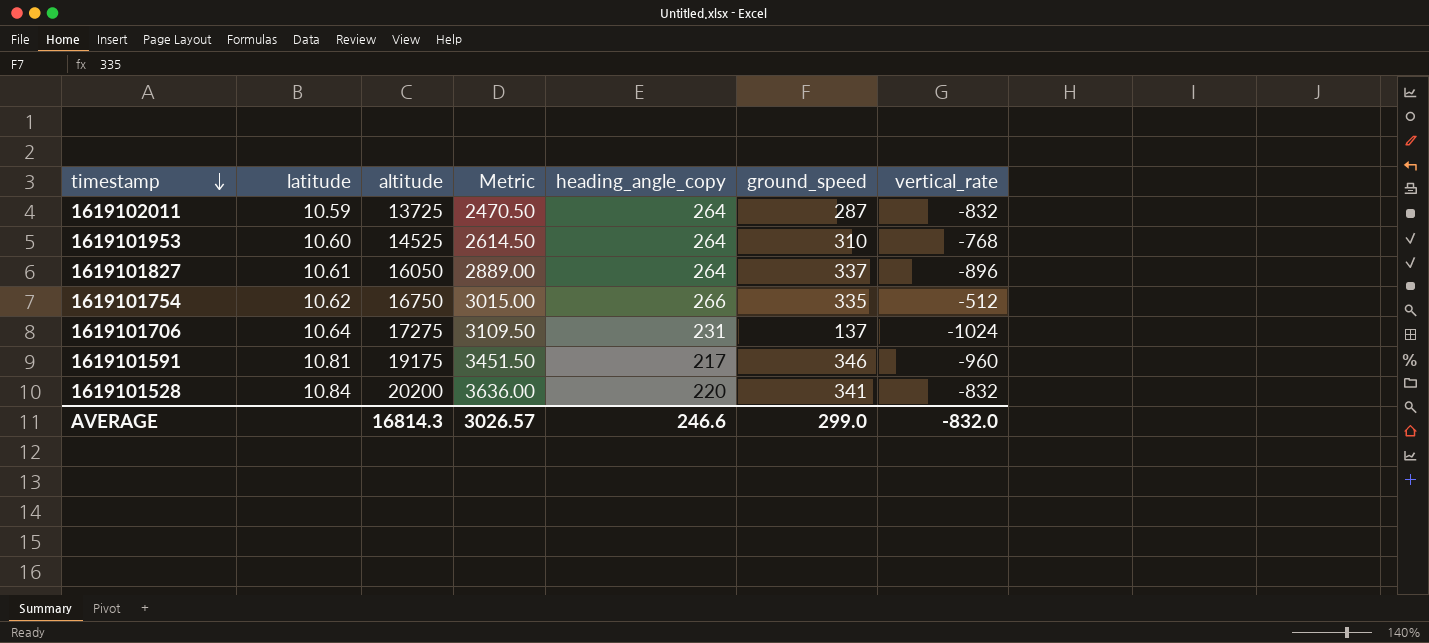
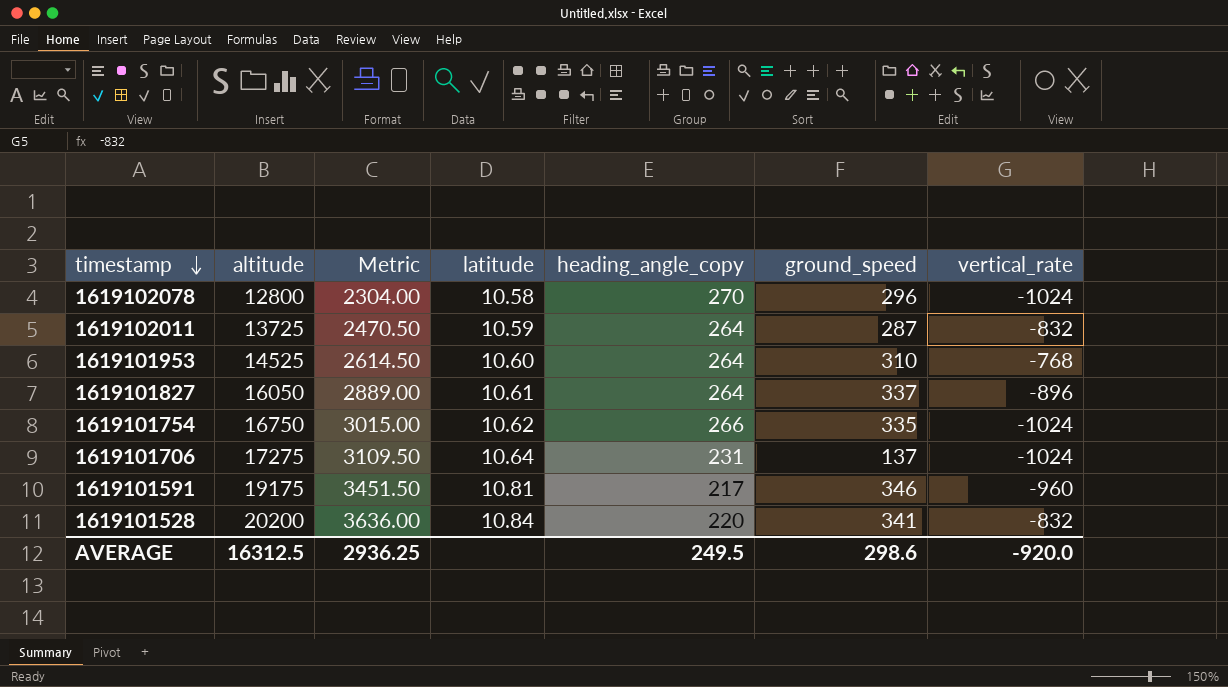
column latitude | position: 2 -> 4
row 1619102078: none -> 12800 | 2304.00 | 10.58 | 270 | 296 | -1024
1619101754 | vertical_rate: -512 -> -1024
AVERAGE | altitude: 16814.3 -> 16312.5
AVERAGE | Metric: 3026.57 -> 2936.25
AVERAGE | heading_angle_copy: 246.6 -> 249.5
AVERAGE | ground_speed: 299.0 -> 298.6
AVERAGE | vertical_rate: -832.0 -> -920.0

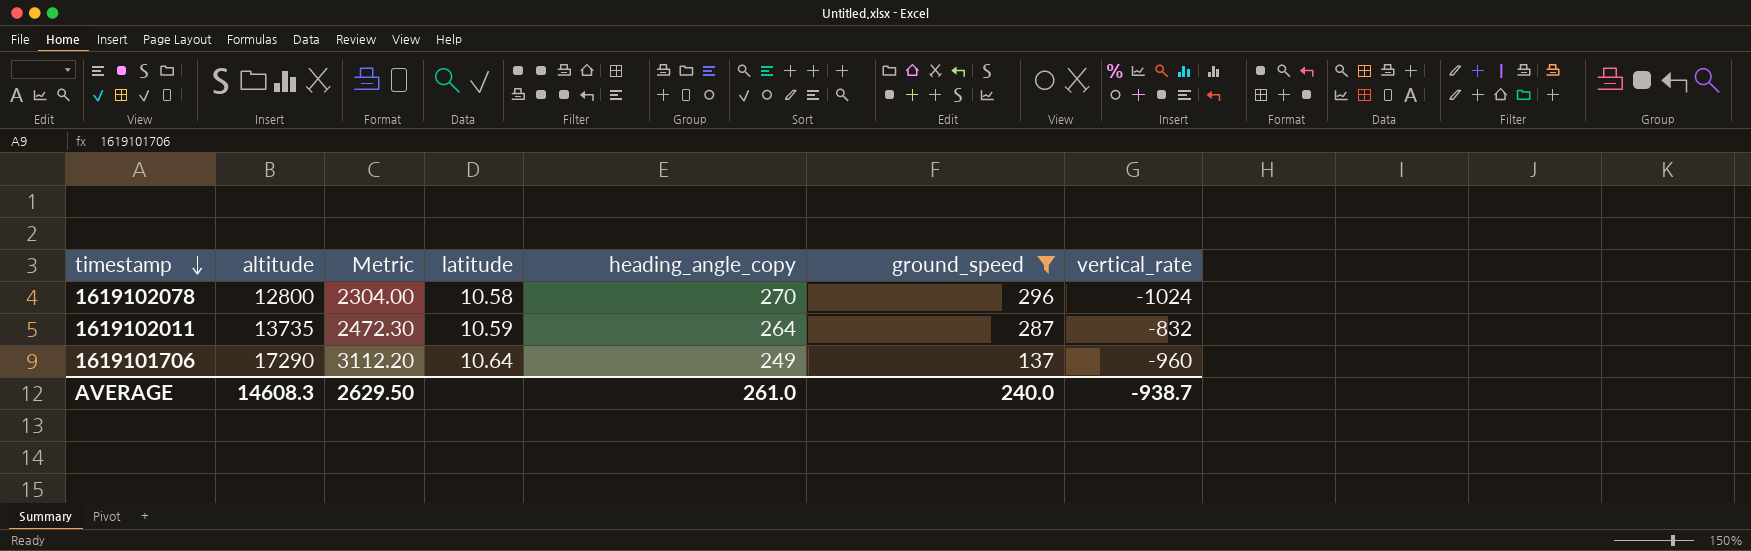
filter: none -> ground_speed <= 296
1619102011 | altitude: 13725 -> 13735
1619102011 | Metric: 2470.50 -> 2472.30
1619101706 | altitude: 17275 -> 17290
1619101706 | Metric: 3109.50 -> 3112.20
1619101706 | heading_angle_copy: 231 -> 249
1619101706 | vertical_rate: -1024 -> -960
AVERAGE | altitude: 16312.5 -> 14608.3
AVERAGE | Metric: 2936.25 -> 2629.50
AVERAGE | heading_angle_copy: 249.5 -> 261.0
AVERAGE | ground_speed: 298.6 -> 240.0
AVERAGE | vertical_rate: -920.0 -> -938.7

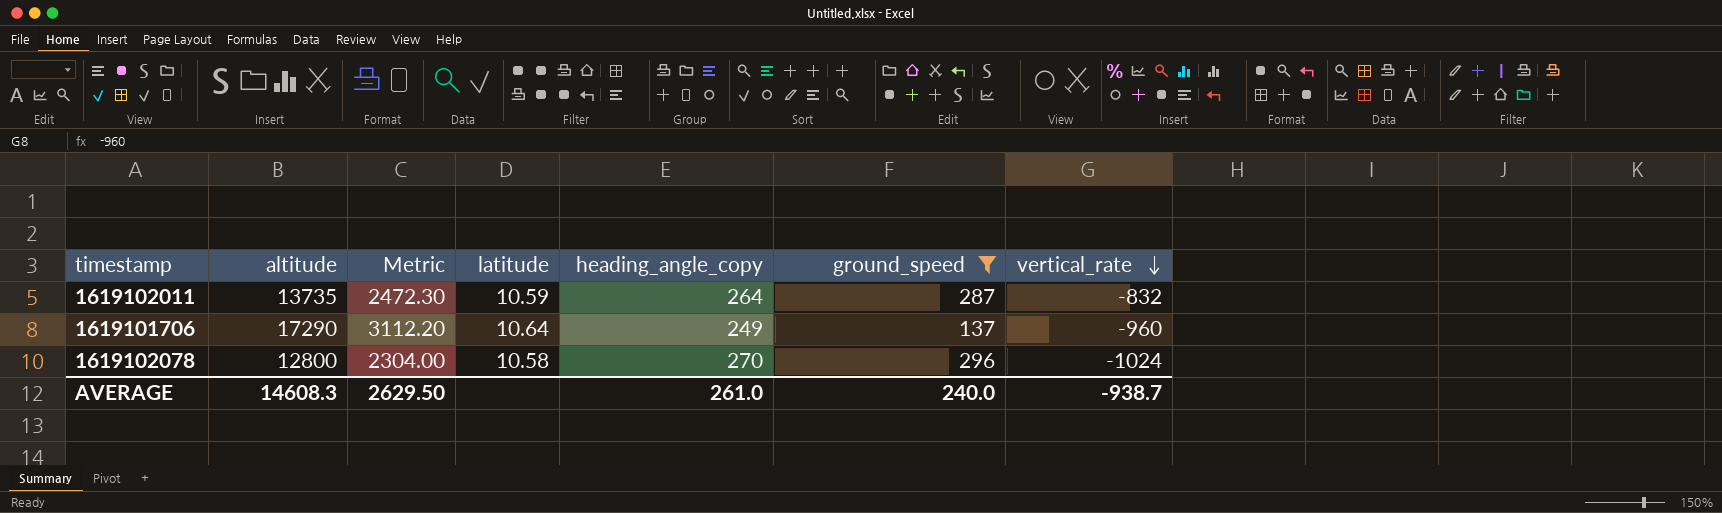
row order: timestamp descending -> vertical_rate descending

